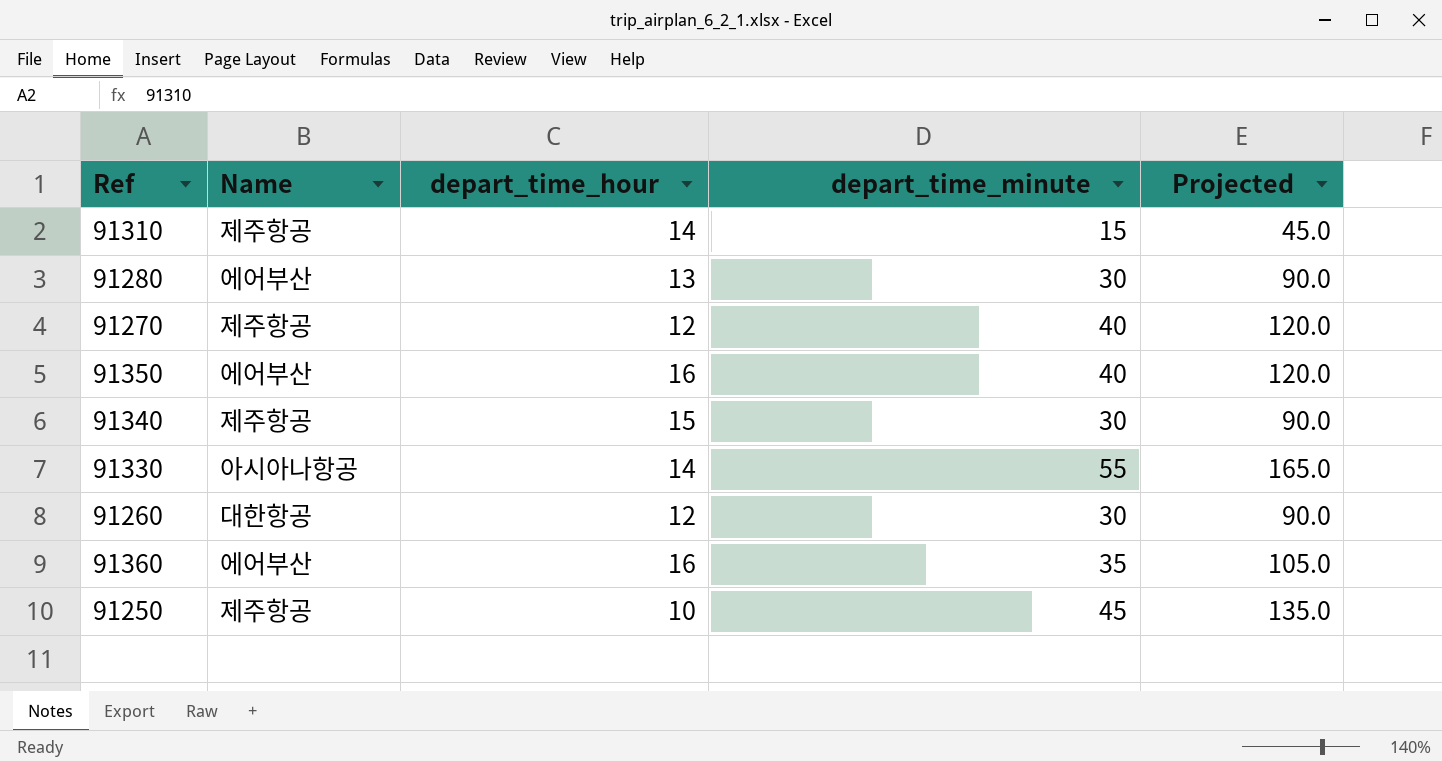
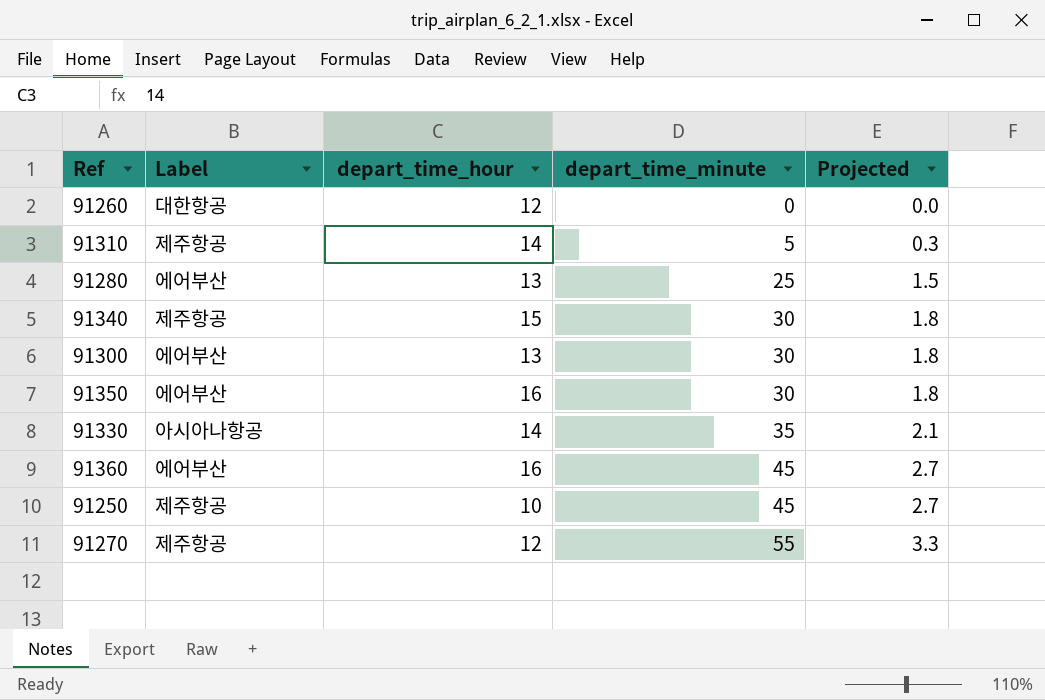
row order: none -> depart_time_minute ascending
column name: Name -> Label
column Projected | formula: [depart_time_minute] * 3 -> [depart_time_minute] * 0.06
91260 | depart_time_minute: 30 -> 0
91310 | depart_time_minute: 15 -> 5
91280 | depart_time_minute: 30 -> 25
row 91300: none -> 에어부산 | 13 | 30 | 1.8
91350 | depart_time_minute: 40 -> 30
91330 | depart_time_minute: 55 -> 35
91360 | depart_time_minute: 35 -> 45
91270 | depart_time_minute: 40 -> 55

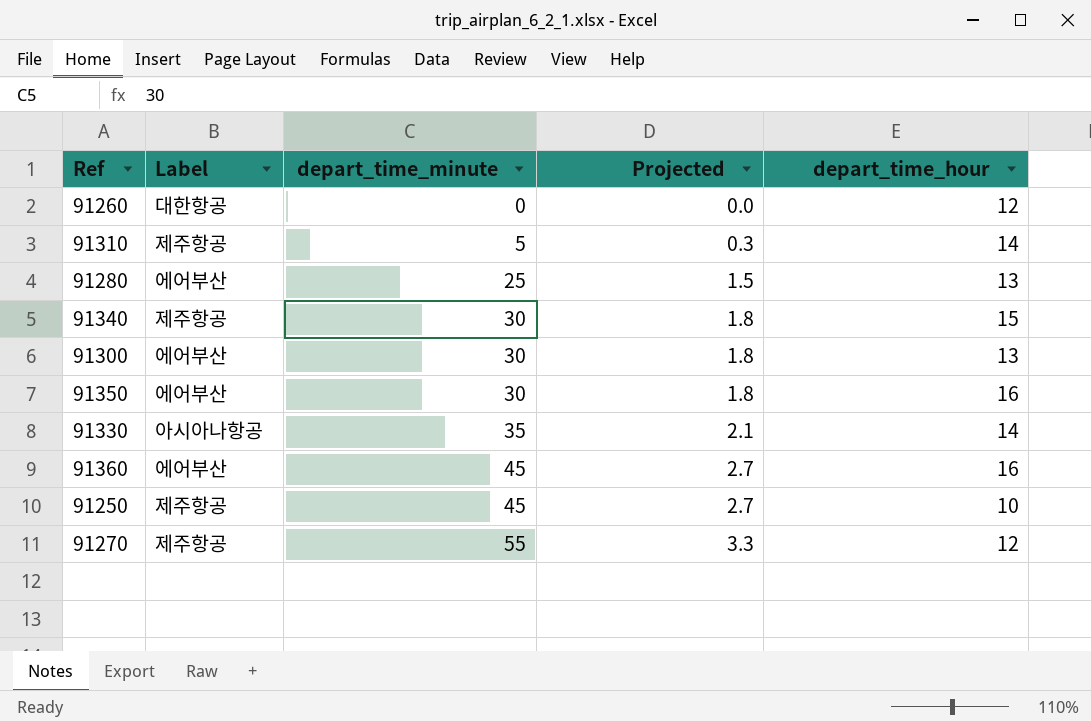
column depart_time_hour | position: 3 -> 5

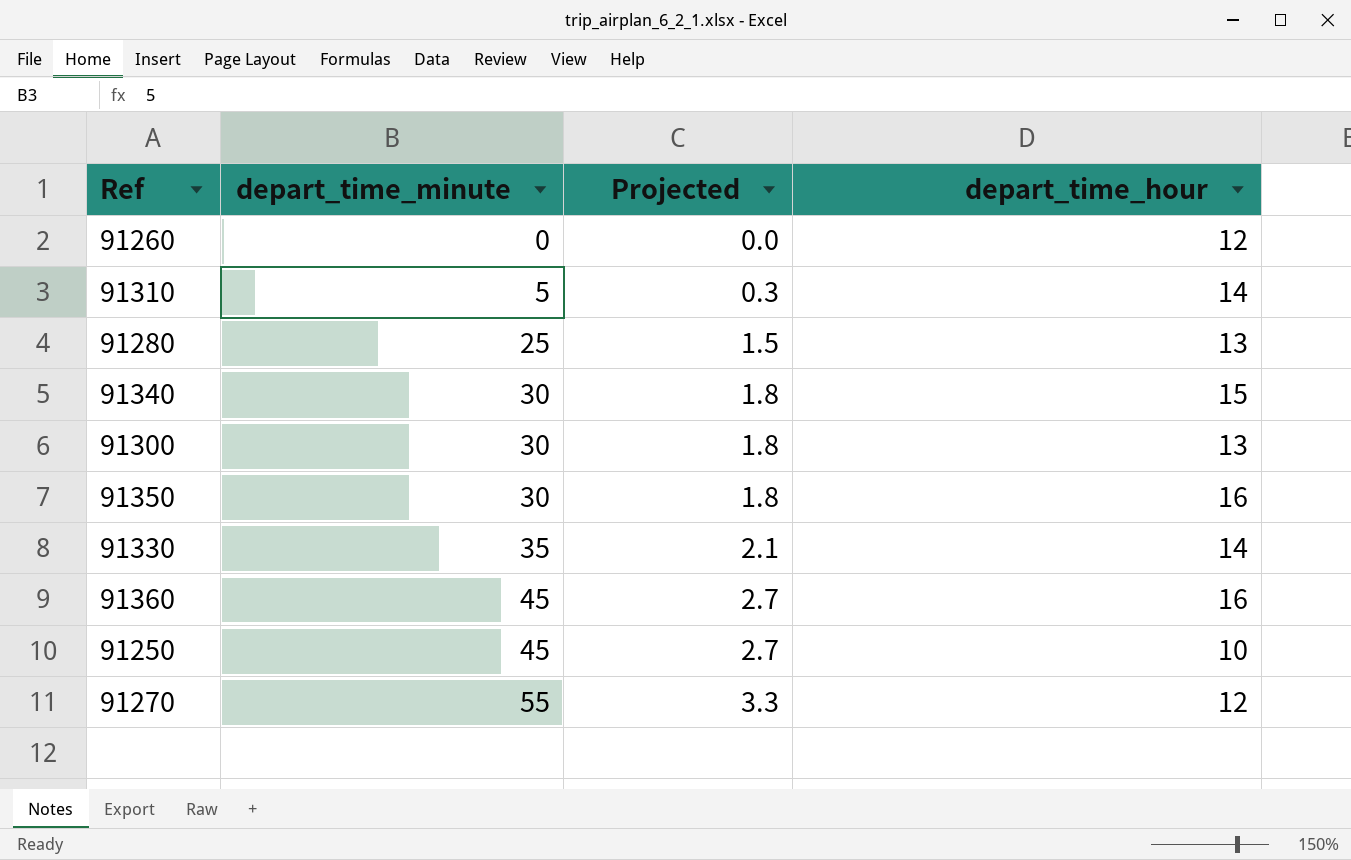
column Label | position: 2 -> none

